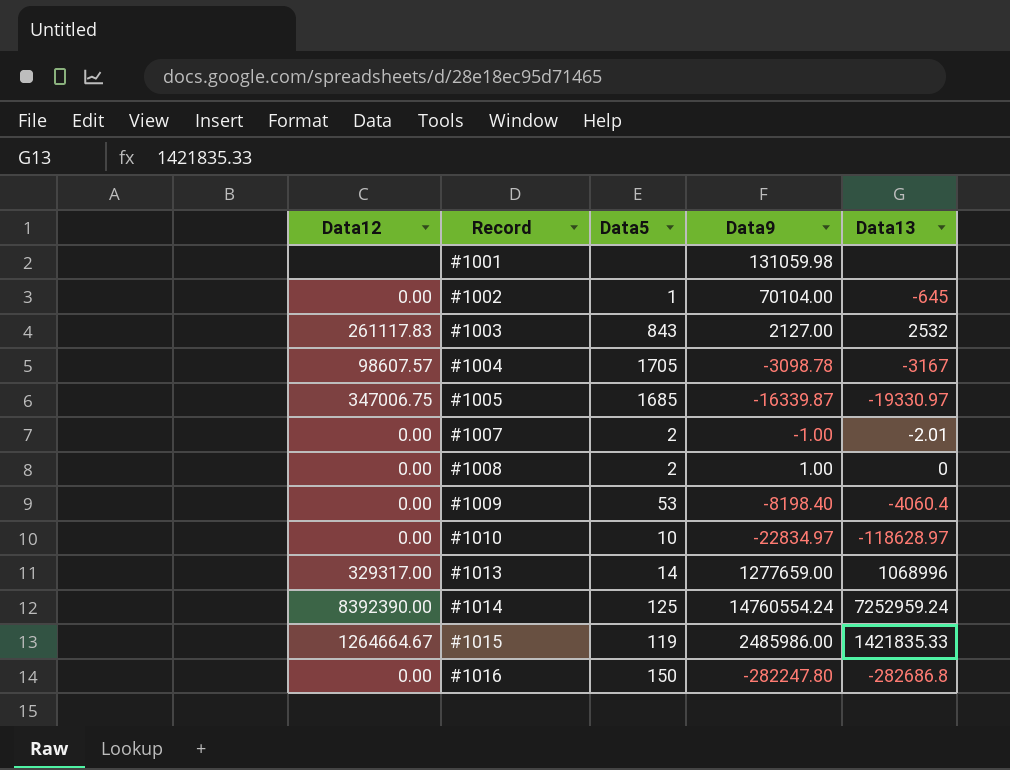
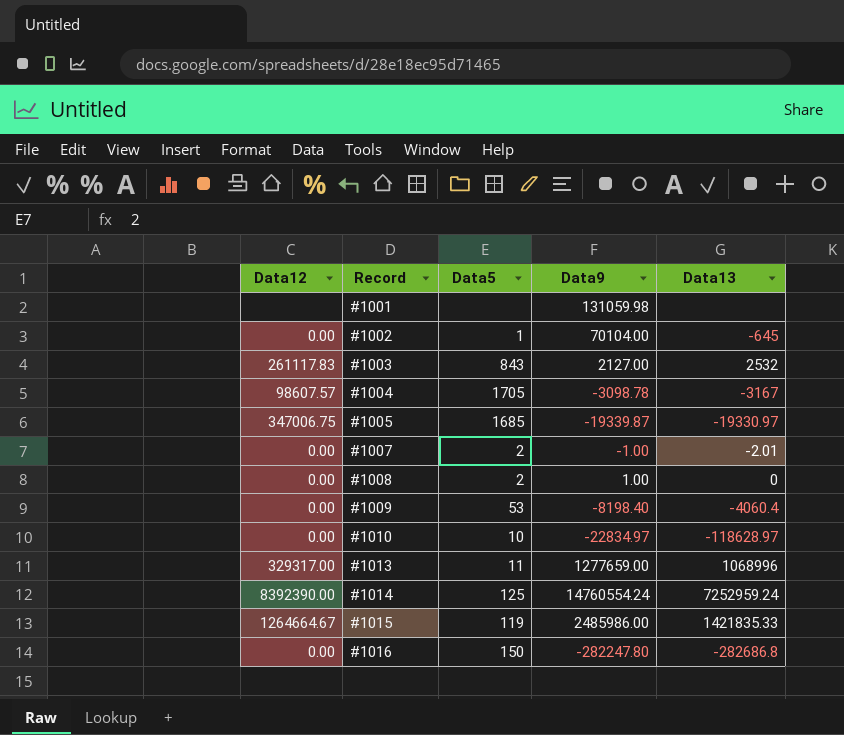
#1005 | Data9: -16339.87 -> -19339.87
#1013 | Data5: 14 -> 11

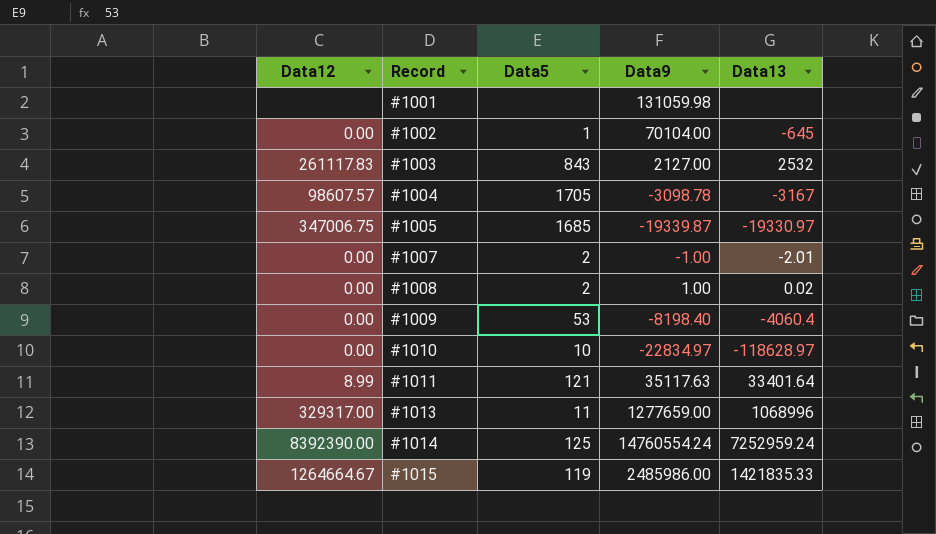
row #1016: 0.00 | 150 | -282247.80 | -282686.8 -> none
#1008 | Data13: 0 -> 0.02
row #1011: none -> 8.99 | 121 | 35117.63 | 33401.64

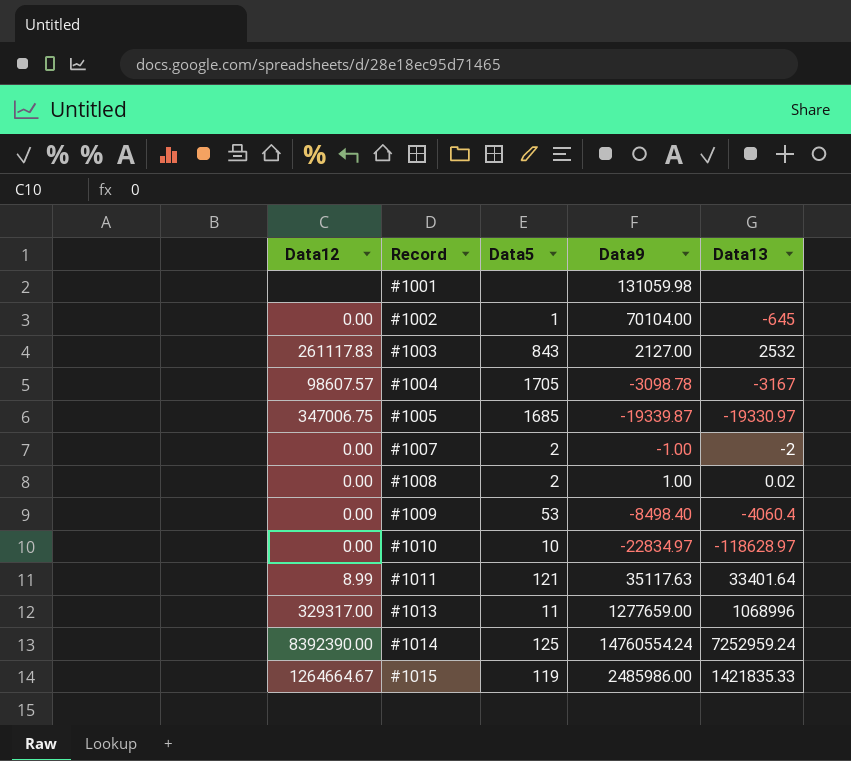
#1007 | Data13: -2.01 -> -2
#1009 | Data9: -8198.40 -> -8498.40

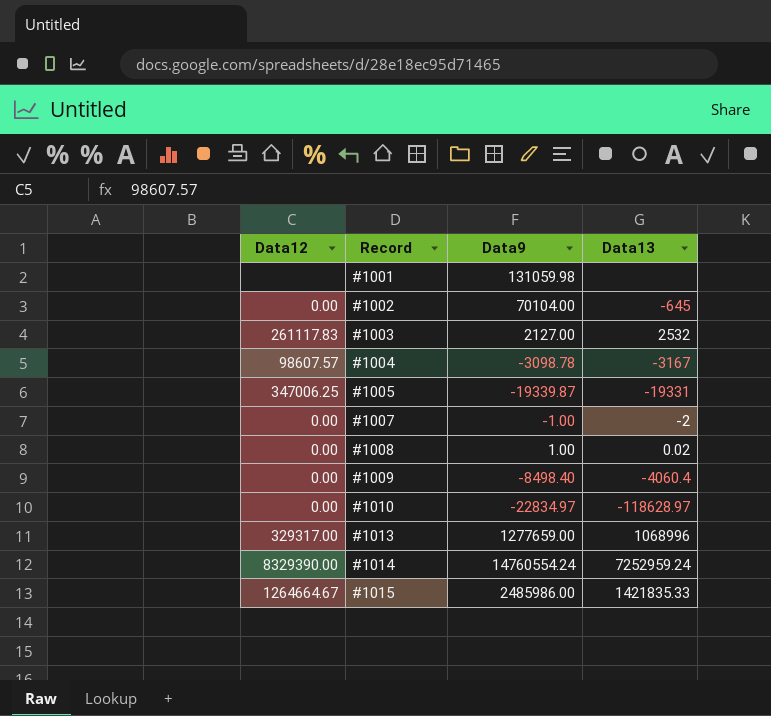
column Data5 | position: 3 -> none
row #1011: 8.99 | 121 | 35117.63 | 33401.64 -> none
#1005 | Data12: 347006.75 -> 347006.25
#1005 | Data13: -19330.97 -> -19331
#1014 | Data12: 8392390.00 -> 8329390.00

